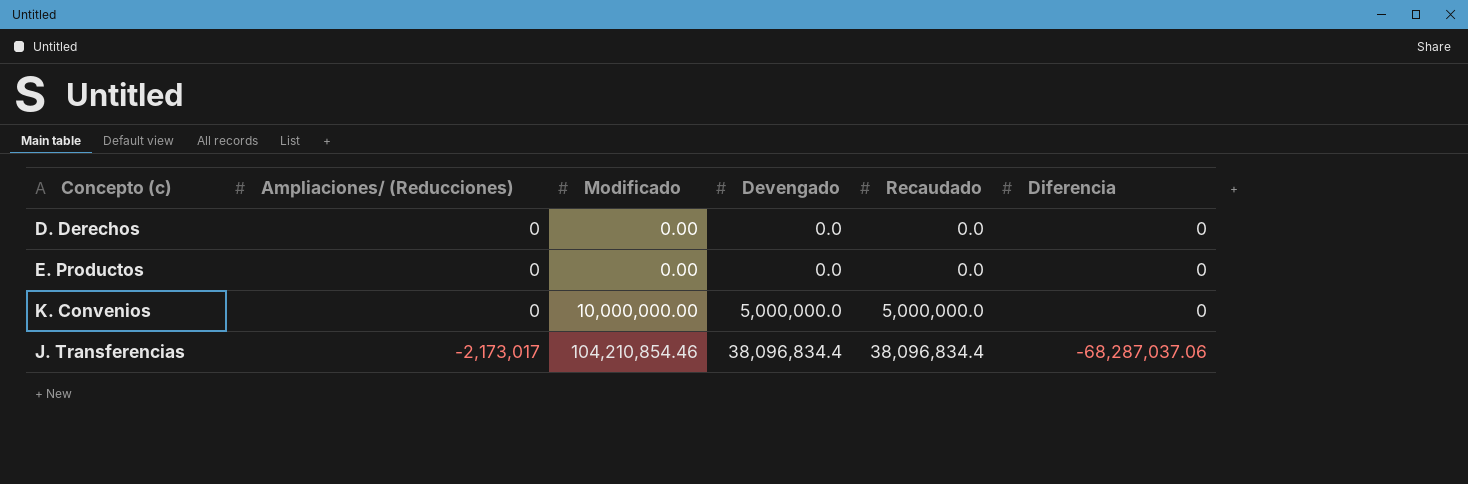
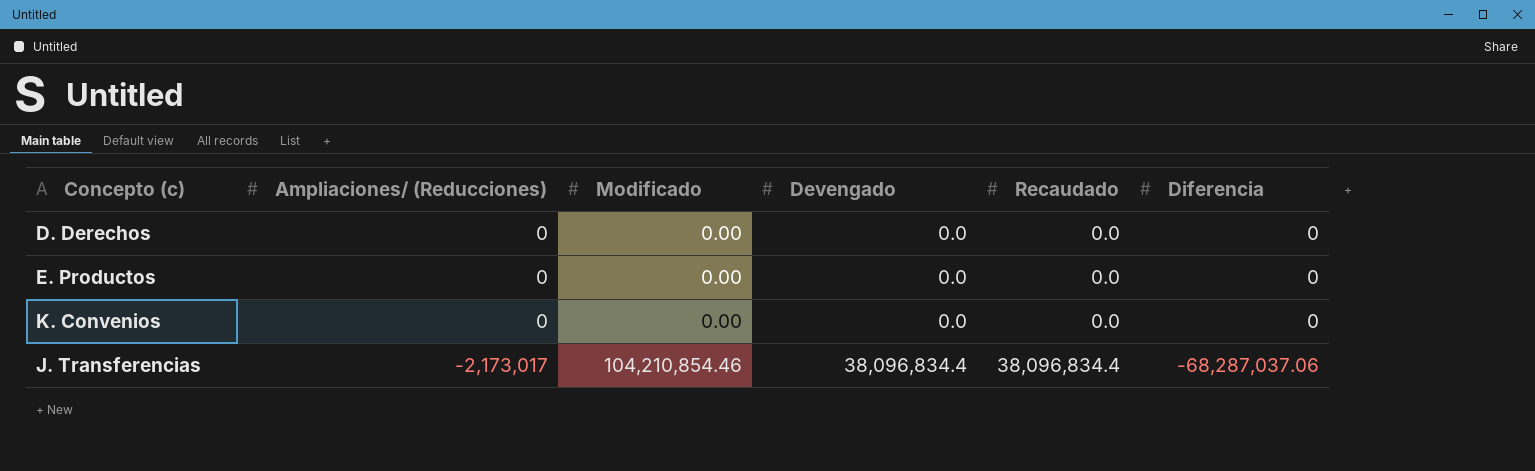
K. Convenios | Modificado: 10,000,000.00 -> 0.00
K. Convenios | Devengado: 5,000,000.0 -> 0.0
K. Convenios | Recaudado: 5,000,000.0 -> 0.0

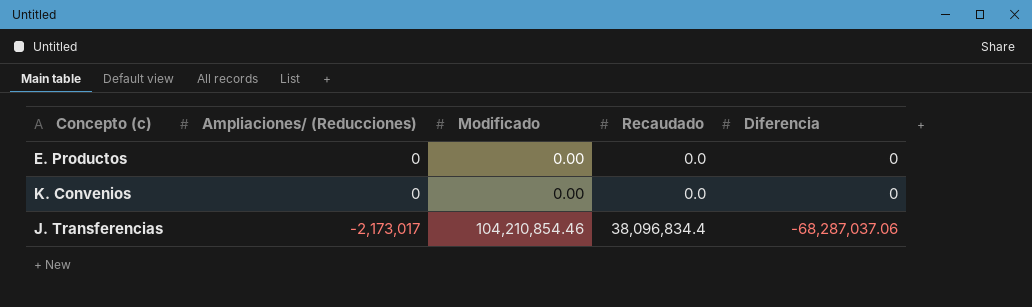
column Devengado | position: 4 -> none
row D. Derechos: 0 | 0.00 | 0.0 | 0.0 | 0 -> none

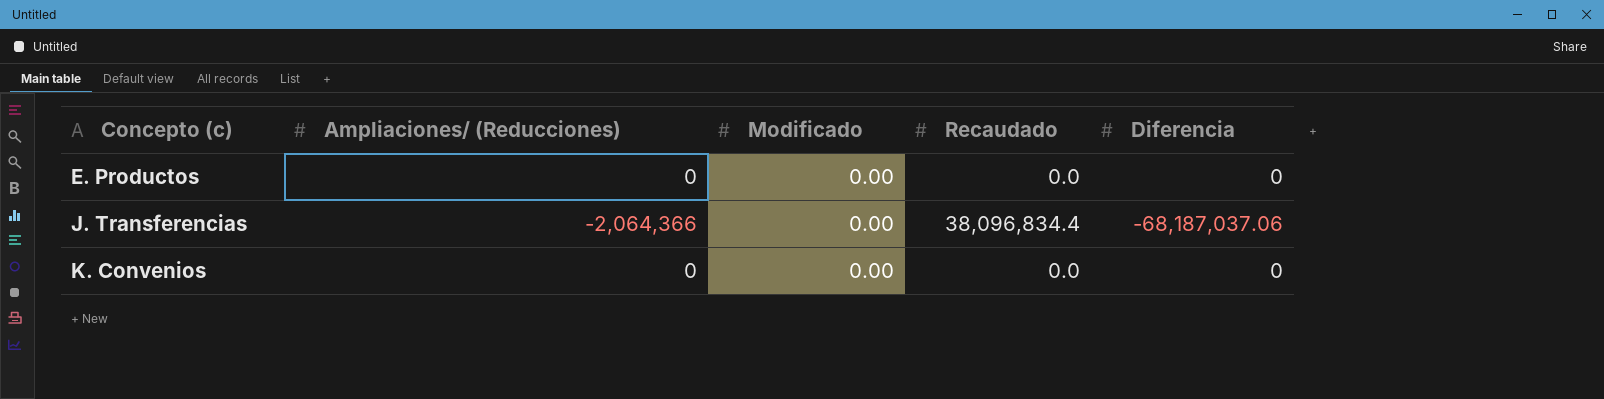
row order: Ampliaciones/ (Reducciones) descending -> Concepto (c) ascending
J. Transferencias | Ampliaciones/ (Reducciones): -2,173,017 -> -2,064,366
J. Transferencias | Modificado: 104,210,854.46 -> 0.00
J. Transferencias | Diferencia: -68,287,037.06 -> -68,187,037.06

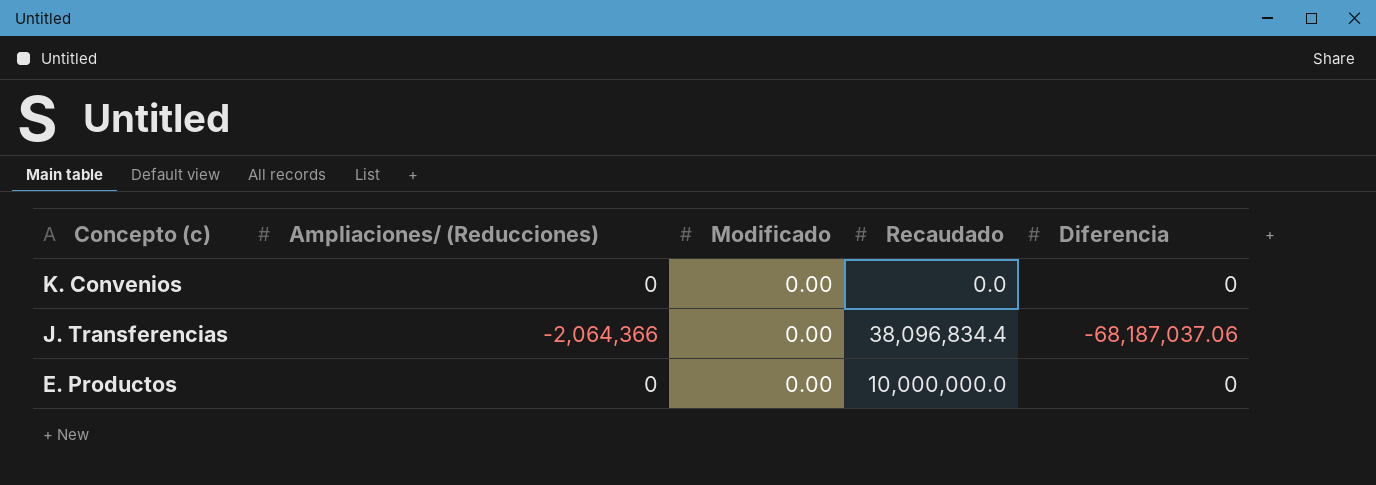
row order: Concepto (c) ascending -> Concepto (c) descending
E. Productos | Recaudado: 0.0 -> 10,000,000.0

